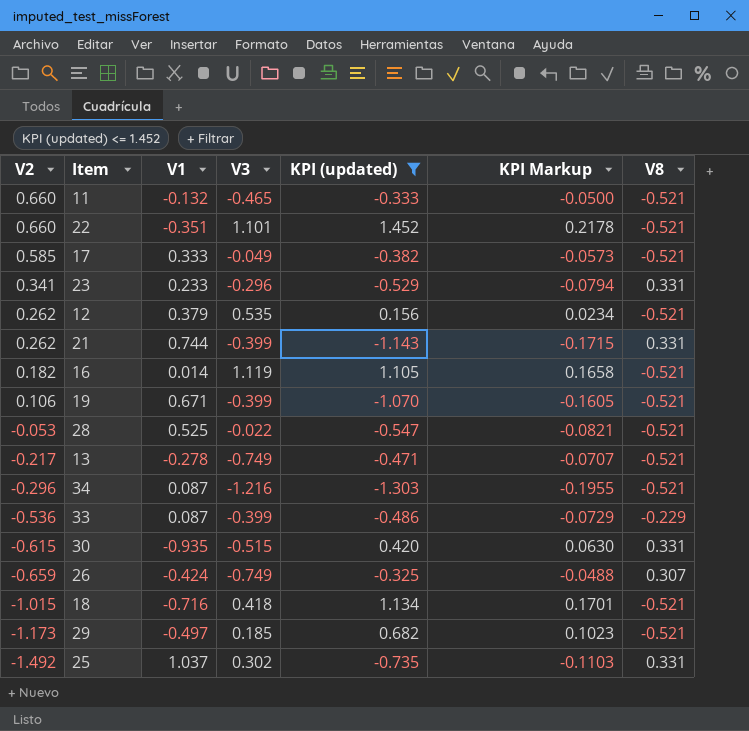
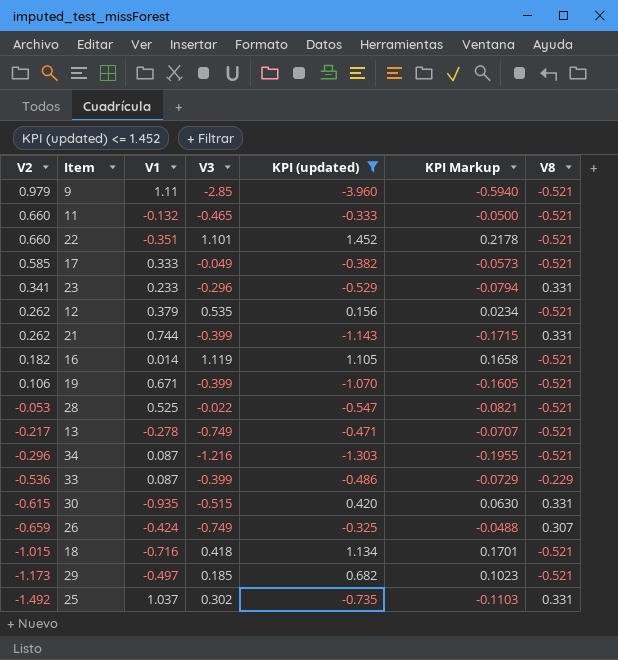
row 9: none -> 0.979 | 1.11 | -2.85 | -3.960 | -0.5940 | -0.521

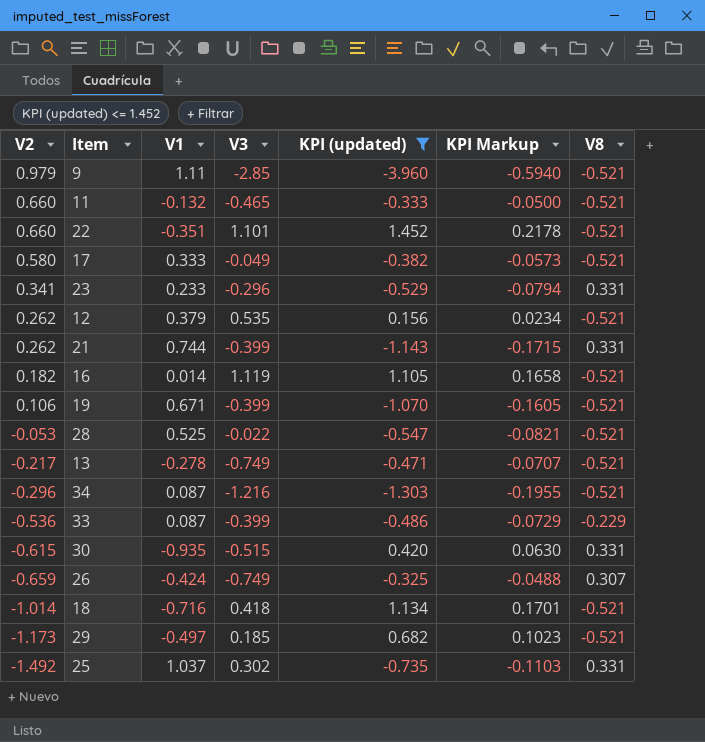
17 | V2: 0.585 -> 0.580
18 | V2: -1.015 -> -1.014

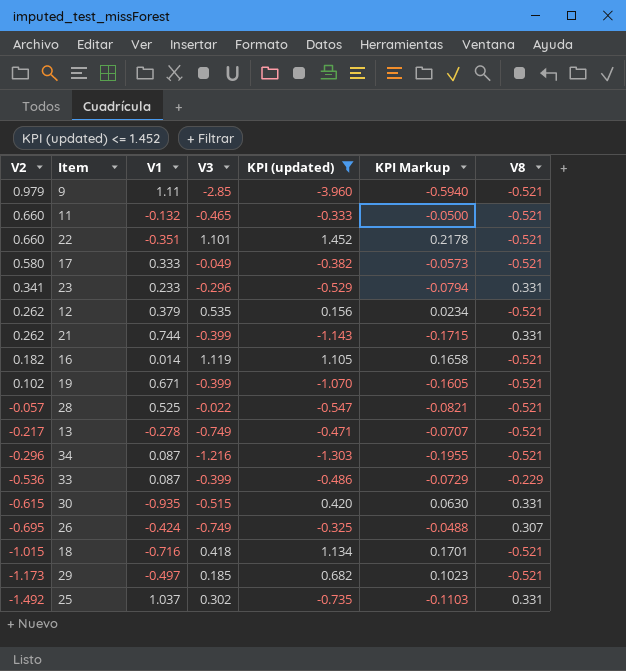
19 | V2: 0.106 -> 0.102
28 | V2: -0.053 -> -0.057
26 | V2: -0.659 -> -0.695
18 | V2: -1.014 -> -1.015

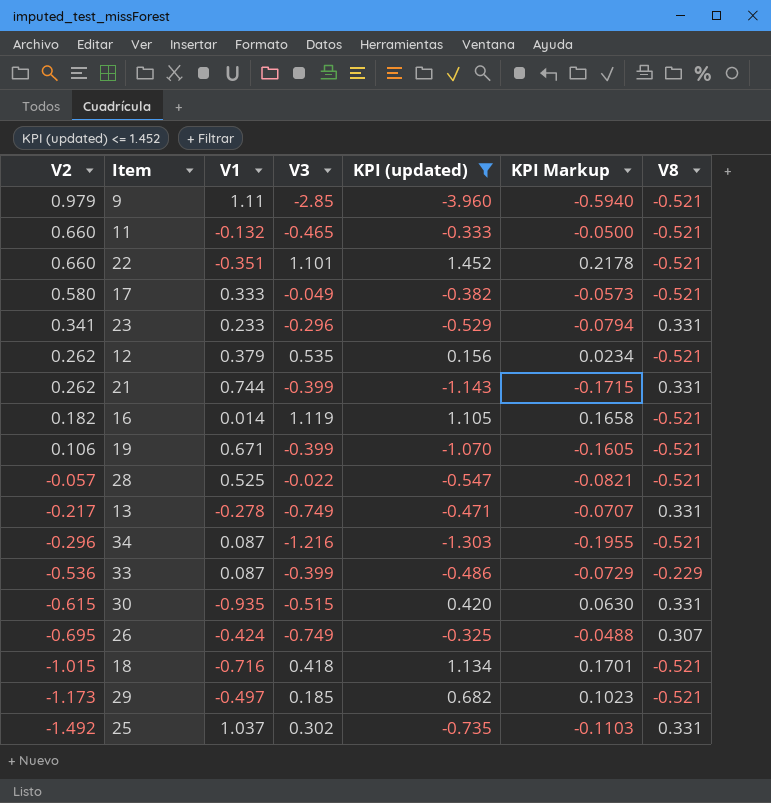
19 | V2: 0.102 -> 0.106
13 | V8: -0.521 -> 0.331

